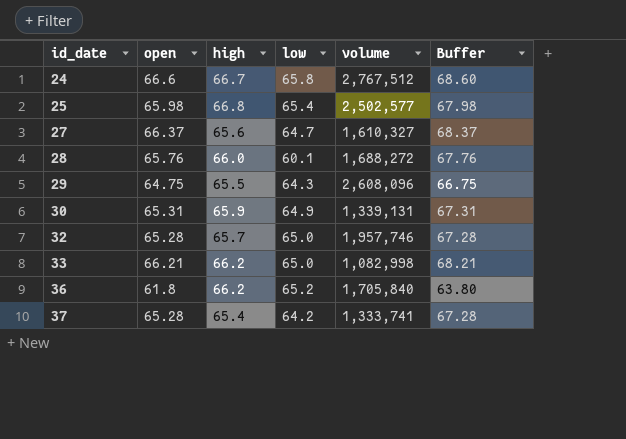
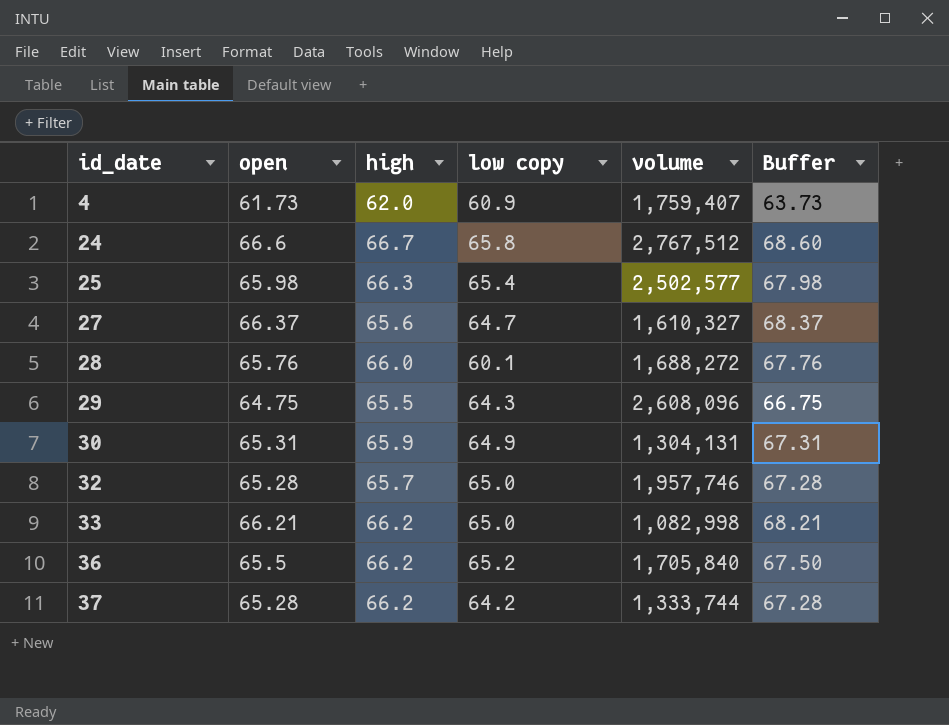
column name: low -> low copy
row 4: none -> 61.73 | 62.0 | 60.9 | 1,759,407 | 63.73
25 | high: 66.8 -> 66.3
30 | volume: 1,339,131 -> 1,304,131
36 | open: 61.8 -> 65.5
36 | Buffer: 63.80 -> 67.50
37 | high: 65.4 -> 66.2
37 | volume: 1,333,741 -> 1,333,744

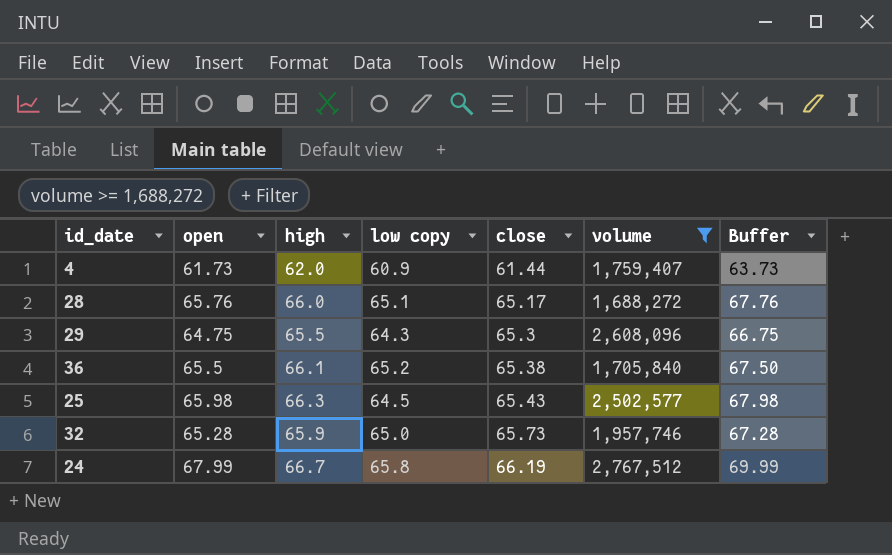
filter: none -> volume >= 1,688,272
row order: id_date ascending -> close ascending
column close | position: none -> 5
28 | low copy: 60.1 -> 65.1
36 | high: 66.2 -> 66.1
25 | low copy: 65.4 -> 64.5
32 | high: 65.7 -> 65.9
24 | open: 66.6 -> 67.99
24 | Buffer: 68.60 -> 69.99

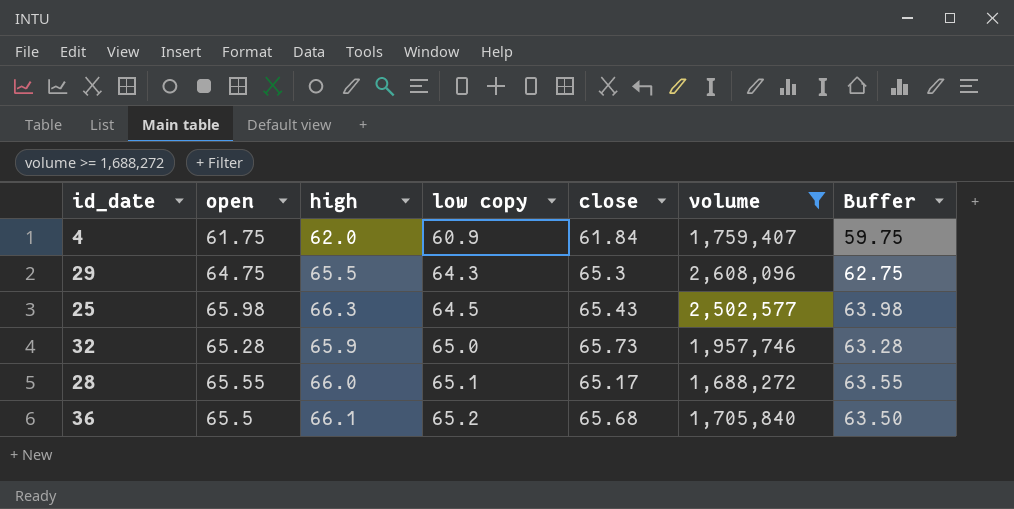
row order: close ascending -> low copy ascending
column Buffer | formula: [open] + 2 -> [open] - 2
row 24: 67.99 | 66.7 | 65.8 | 66.19 | 2,767,512 | 69.99 -> none
4 | open: 61.73 -> 61.75
4 | close: 61.44 -> 61.84
28 | open: 65.76 -> 65.55
36 | close: 65.38 -> 65.68

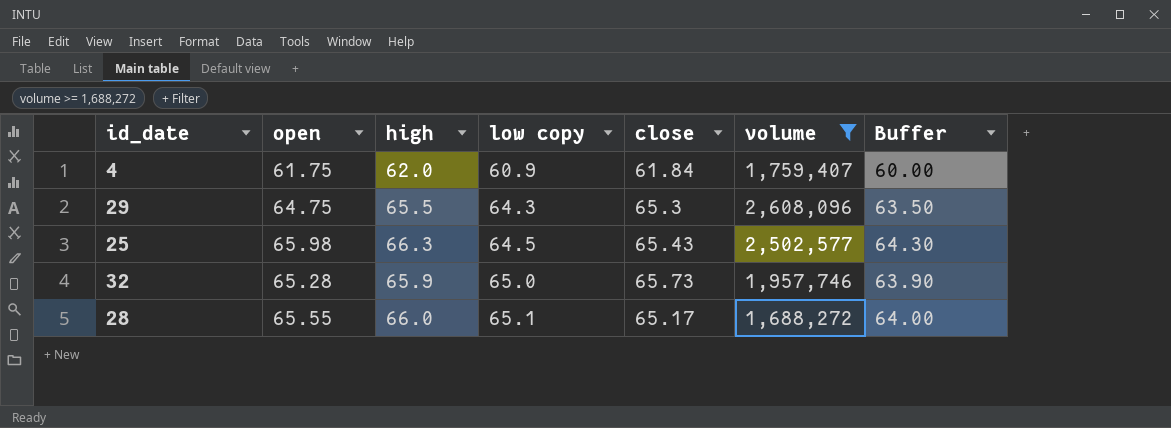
column Buffer | formula: [open] - 2 -> [high] - 2
row 36: 65.5 | 66.1 | 65.2 | 65.68 | 1,705,840 | 63.50 -> none

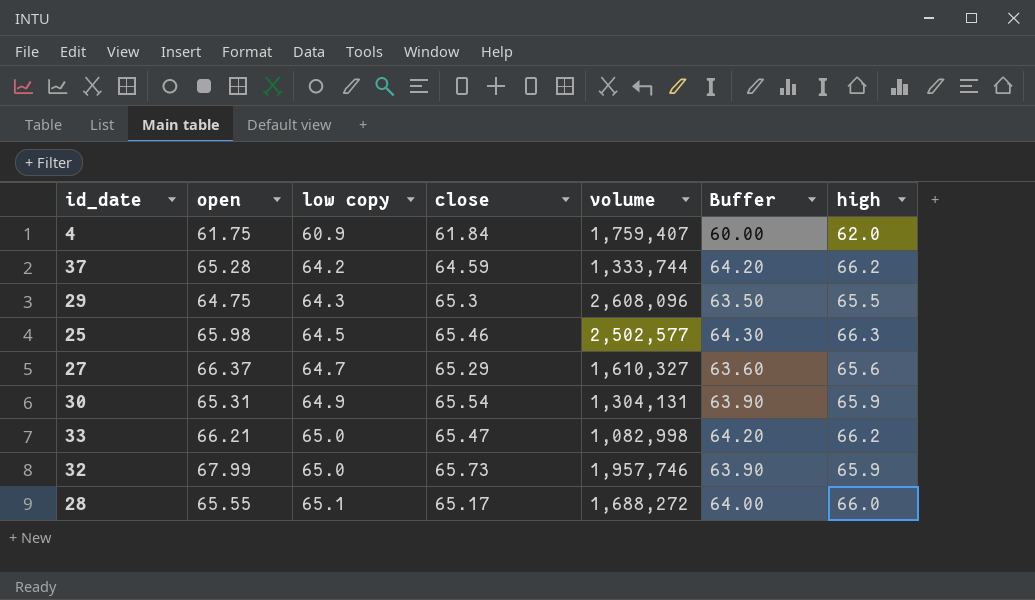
filter: volume >= 1,688,272 -> none
column high | position: 3 -> 7
25 | close: 65.43 -> 65.46
32 | open: 65.28 -> 67.99

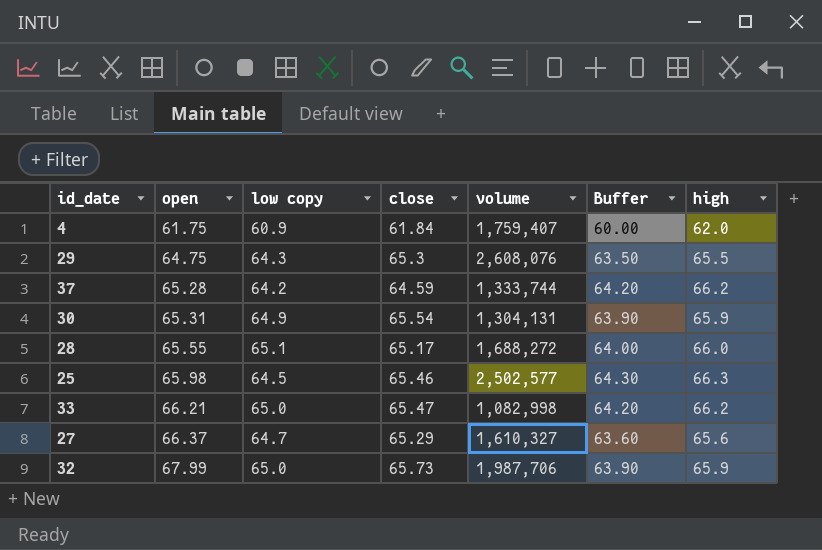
row order: low copy ascending -> open ascending
29 | volume: 2,608,096 -> 2,608,076
32 | volume: 1,957,746 -> 1,987,706

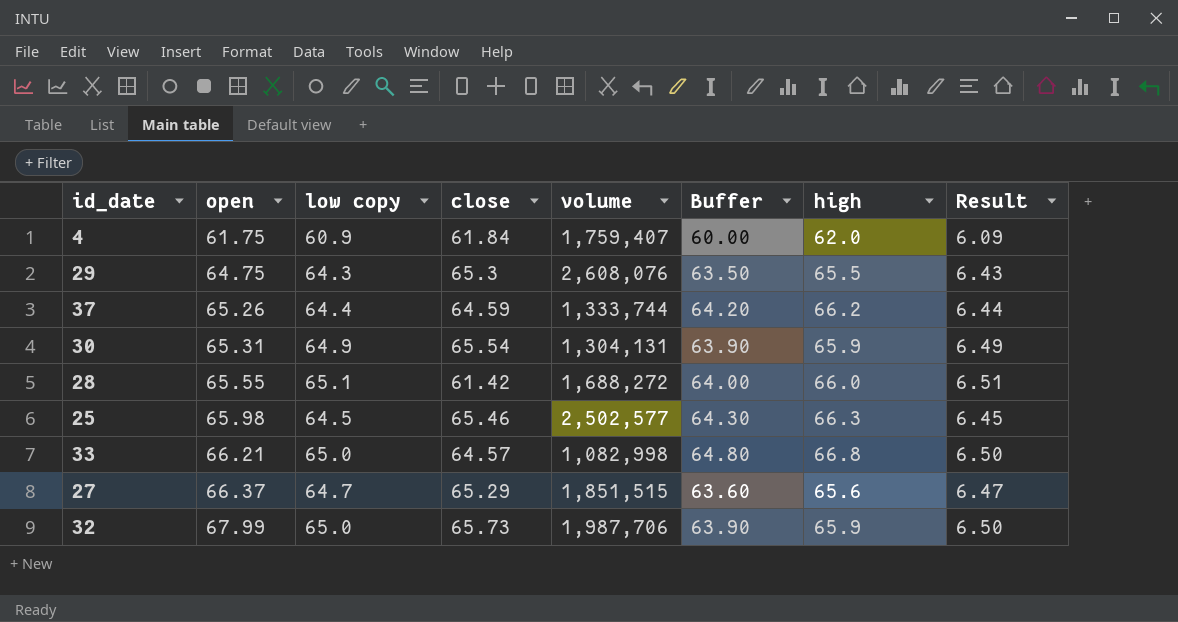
column Result | formula: none -> [low copy] * 0.1
37 | open: 65.28 -> 65.26
37 | low copy: 64.2 -> 64.4
28 | close: 65.17 -> 61.42
33 | close: 65.47 -> 64.57
33 | Buffer: 64.20 -> 64.80
33 | high: 66.2 -> 66.8
27 | volume: 1,610,327 -> 1,851,515

